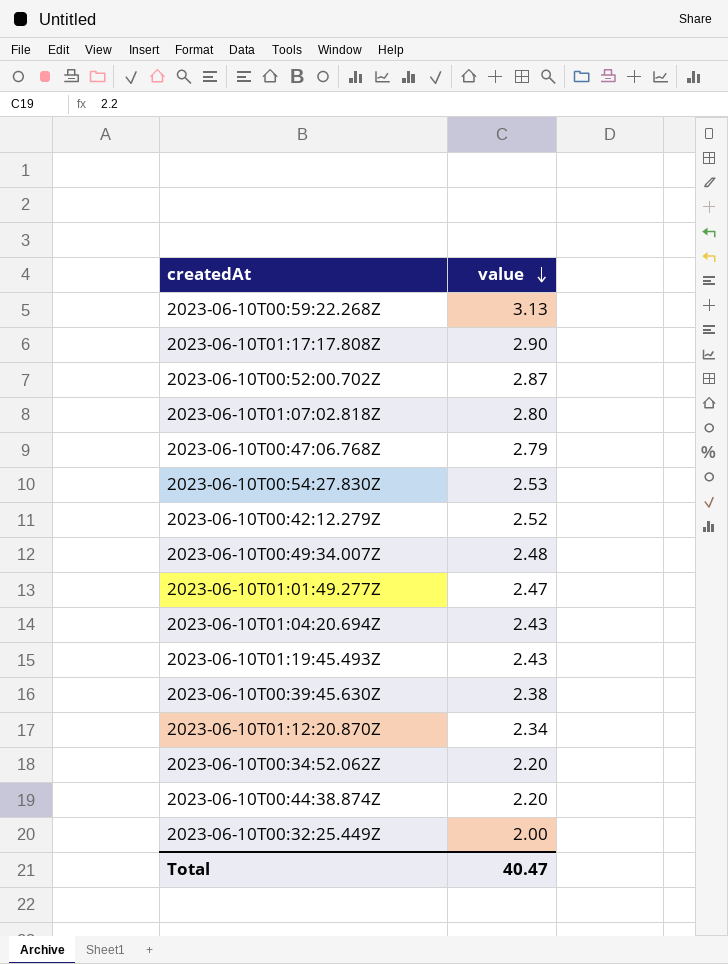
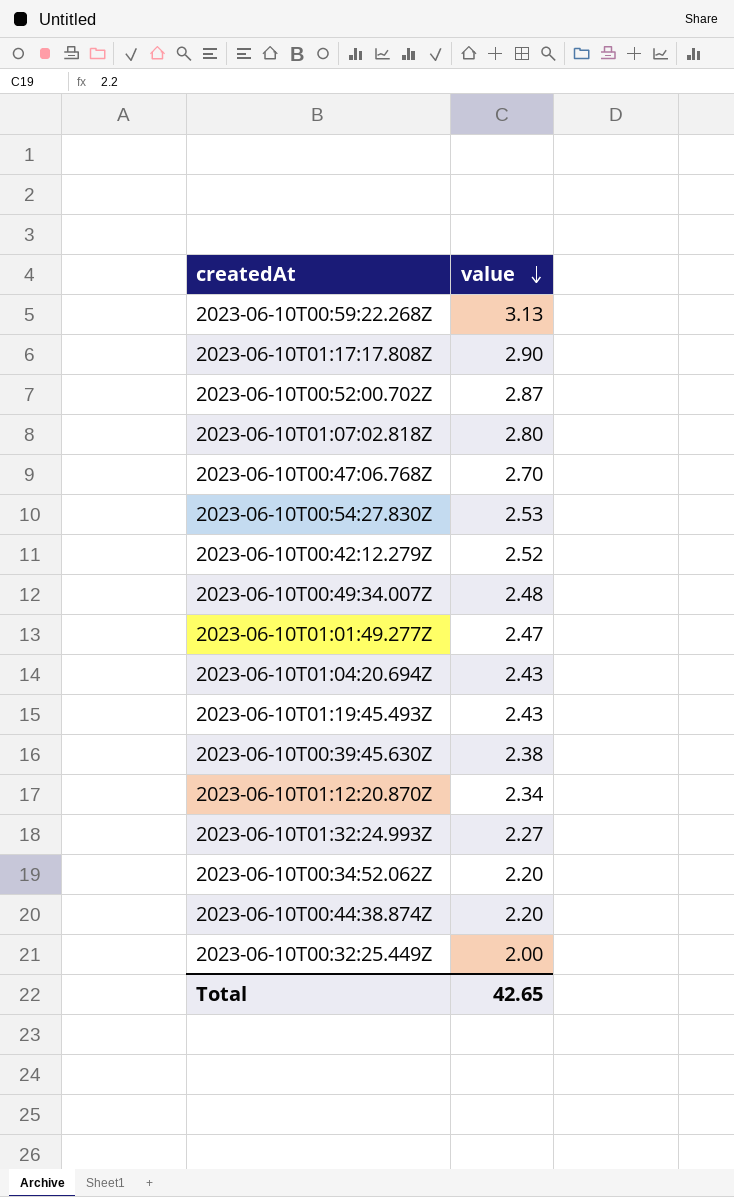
2023-06-10T00:47:06.768Z | value: 2.79 -> 2.70
row 2023-06-10T01:32:24.993Z: none -> 2.27
Total | value: 40.47 -> 42.65

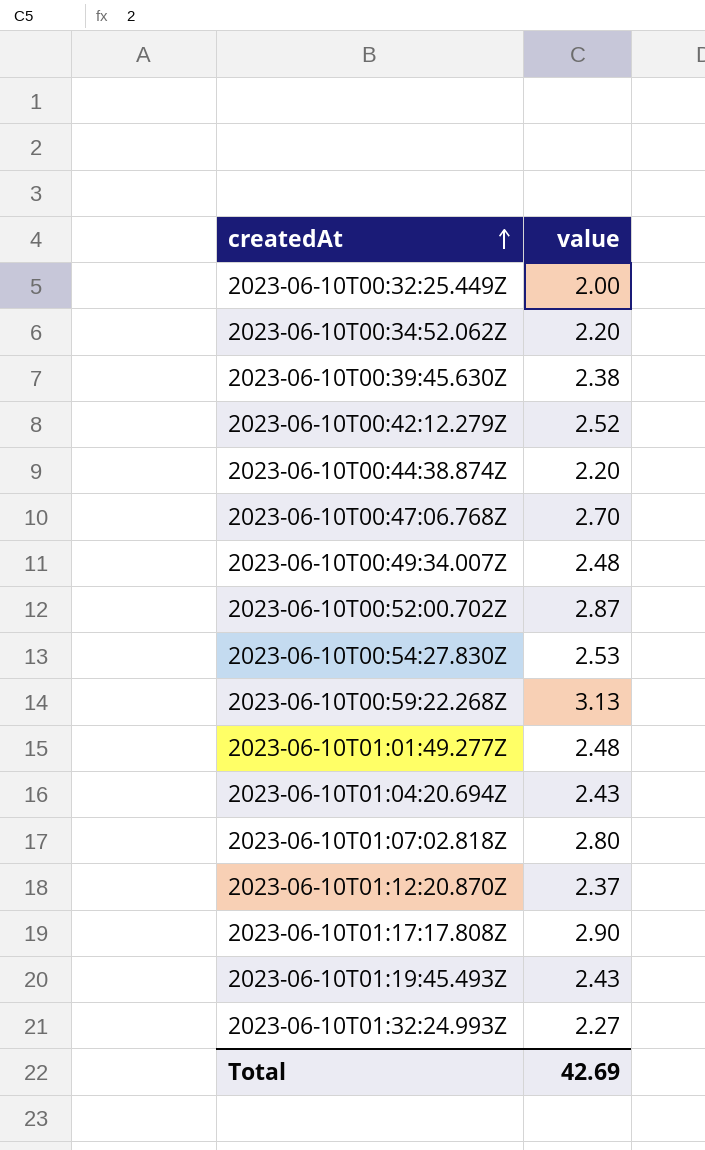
row order: value descending -> createdAt ascending
2023-06-10T01:01:49.277Z | value: 2.47 -> 2.48
2023-06-10T01:12:20.870Z | value: 2.34 -> 2.37
Total | value: 42.65 -> 42.69

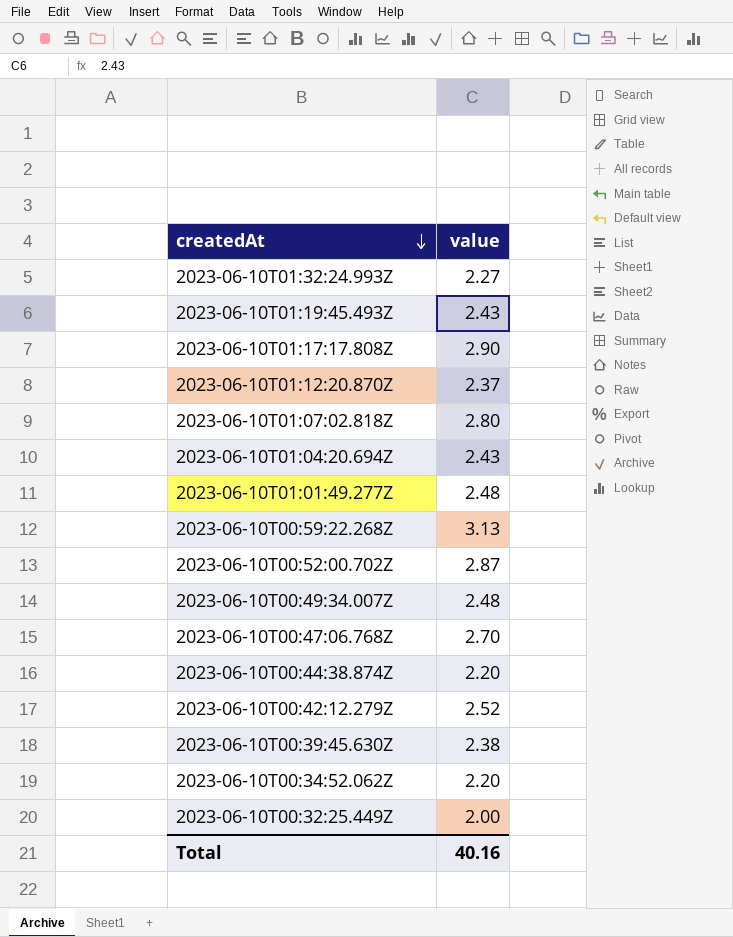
row order: createdAt ascending -> createdAt descending
row 2023-06-10T00:54:27.830Z: 2.53 -> none
Total | value: 42.69 -> 40.16

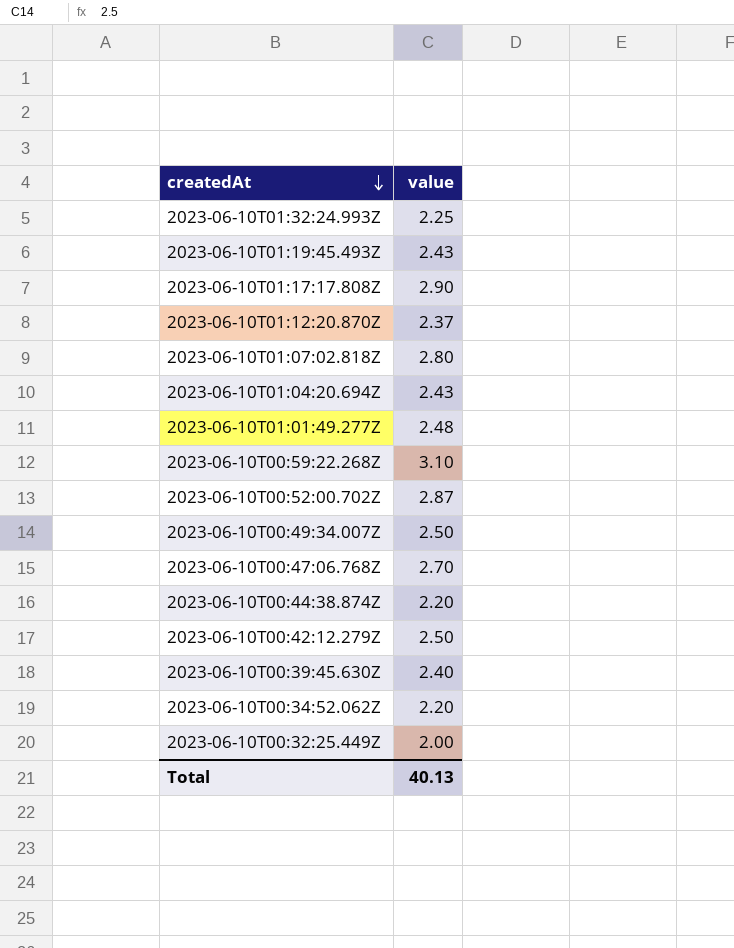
2023-06-10T01:32:24.993Z | value: 2.27 -> 2.25
2023-06-10T00:59:22.268Z | value: 3.13 -> 3.10
2023-06-10T00:49:34.007Z | value: 2.48 -> 2.50
2023-06-10T00:42:12.279Z | value: 2.52 -> 2.50
2023-06-10T00:39:45.630Z | value: 2.38 -> 2.40
Total | value: 40.16 -> 40.13

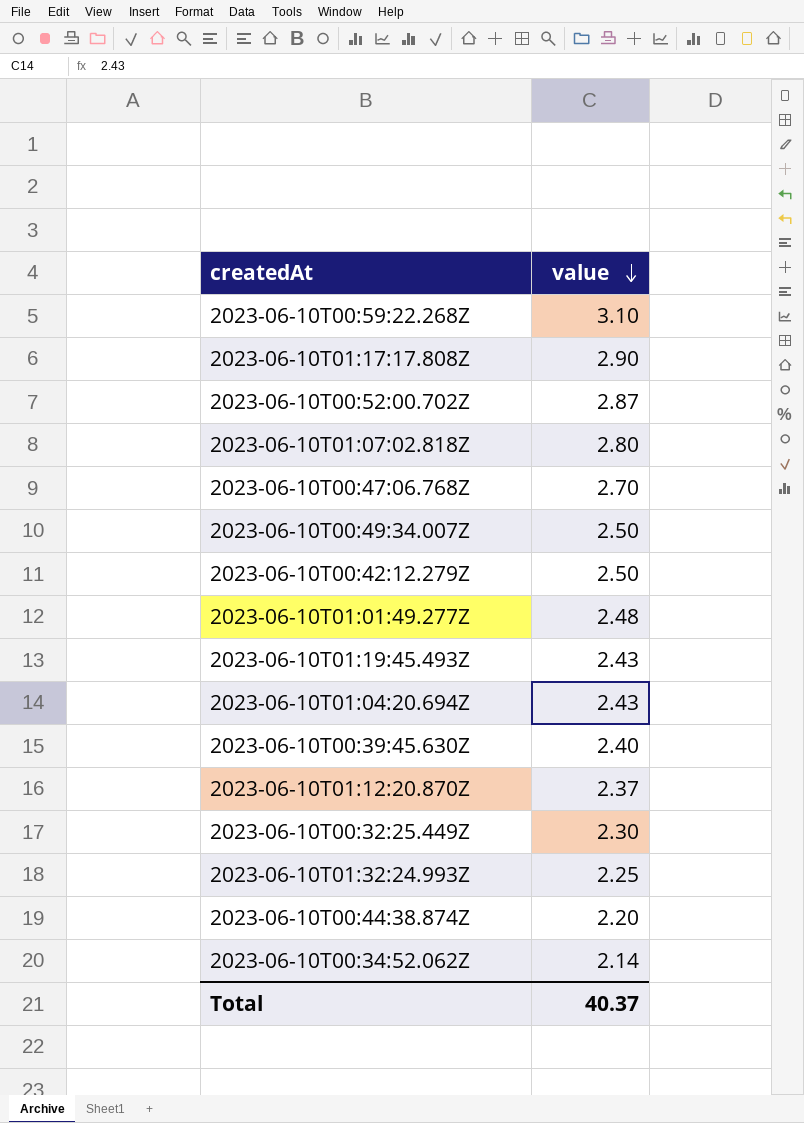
row order: createdAt descending -> value descending
2023-06-10T00:32:25.449Z | value: 2.00 -> 2.30
2023-06-10T00:34:52.062Z | value: 2.20 -> 2.14
Total | value: 40.13 -> 40.37

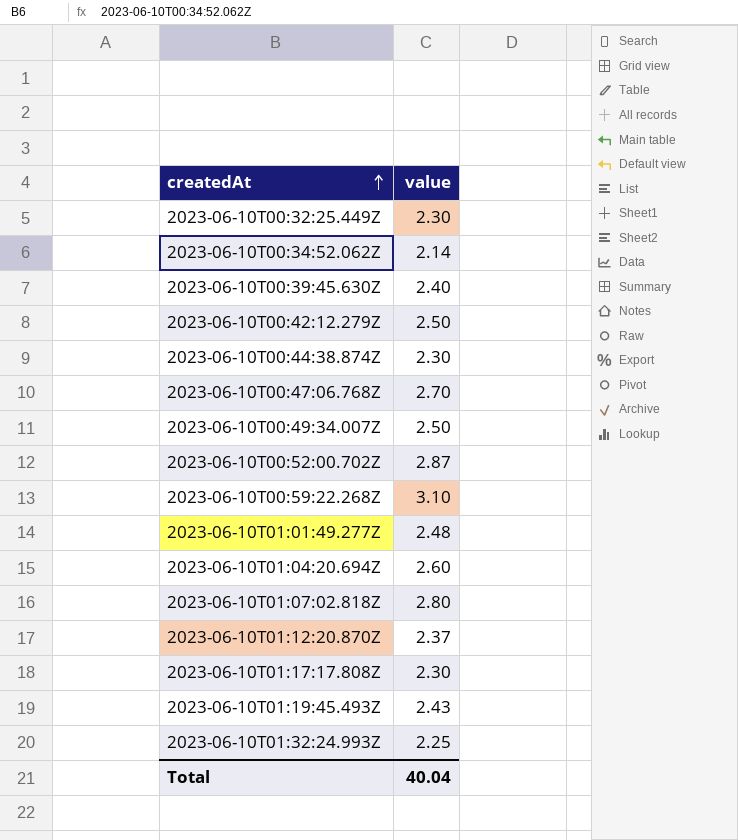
row order: value descending -> createdAt ascending
2023-06-10T00:44:38.874Z | value: 2.20 -> 2.30
2023-06-10T01:04:20.694Z | value: 2.43 -> 2.60
2023-06-10T01:17:17.808Z | value: 2.90 -> 2.30
Total | value: 40.37 -> 40.04

